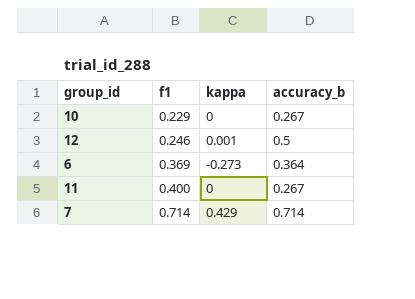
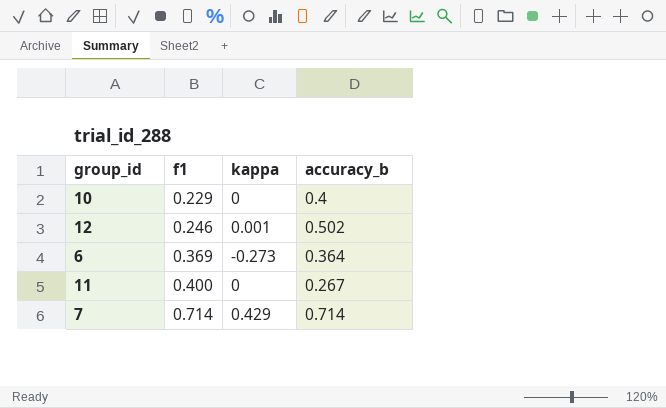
10 | accuracy_b: 0.267 -> 0.4
12 | accuracy_b: 0.5 -> 0.502

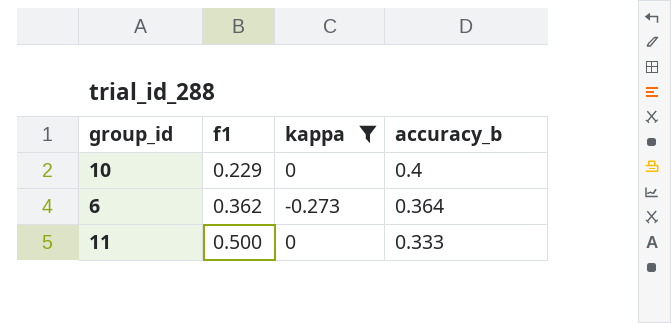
filter: none -> kappa <= 0
6 | f1: 0.369 -> 0.362
11 | f1: 0.400 -> 0.500
11 | accuracy_b: 0.267 -> 0.333

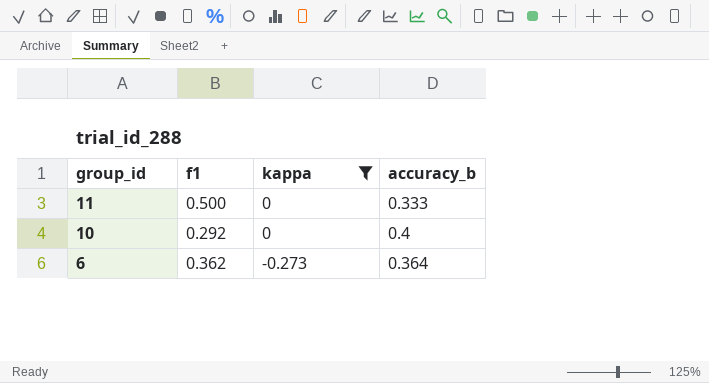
row order: f1 ascending -> group_id descending
10 | f1: 0.229 -> 0.292

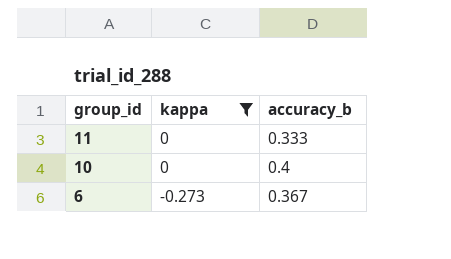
column f1 | position: 2 -> none
6 | accuracy_b: 0.364 -> 0.367

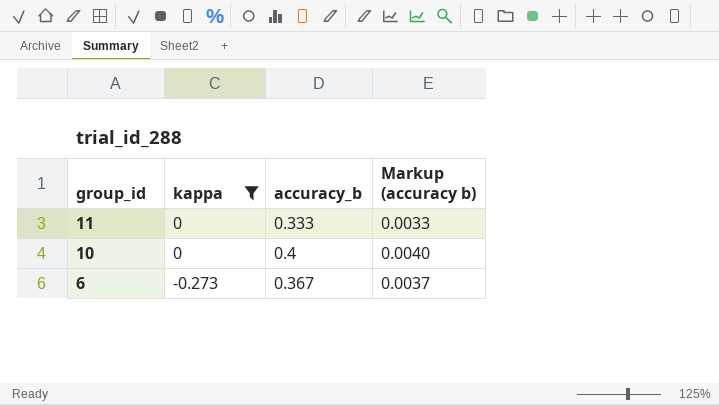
column Markup (accuracy b) | formula: none -> [accuracy_b] * 0.01

